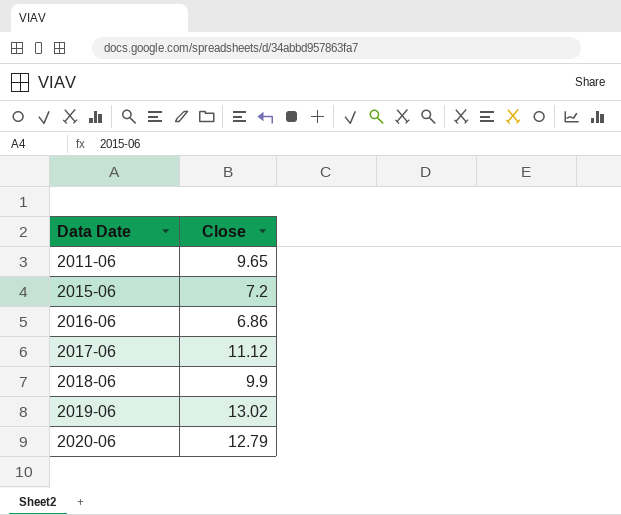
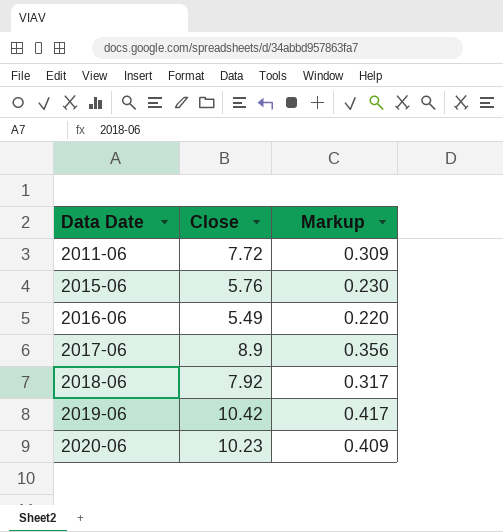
column Markup | formula: none -> [Close] * 0.04
2011-06 | Close: 9.65 -> 7.72
2015-06 | Close: 7.2 -> 5.76
2016-06 | Close: 6.86 -> 5.49
2017-06 | Close: 11.12 -> 8.9
2018-06 | Close: 9.9 -> 7.92
2019-06 | Close: 13.02 -> 10.42
2020-06 | Close: 12.79 -> 10.23

